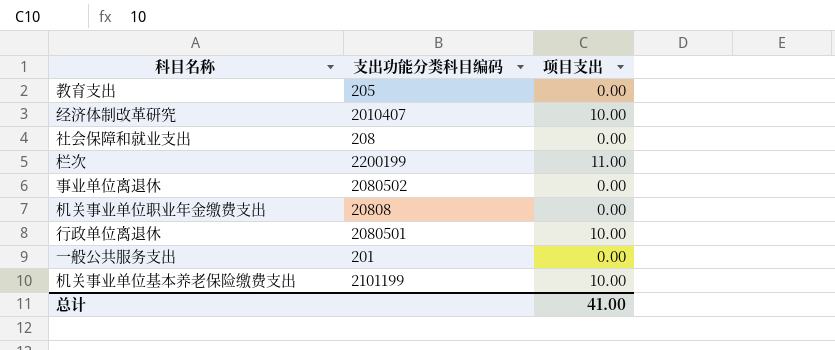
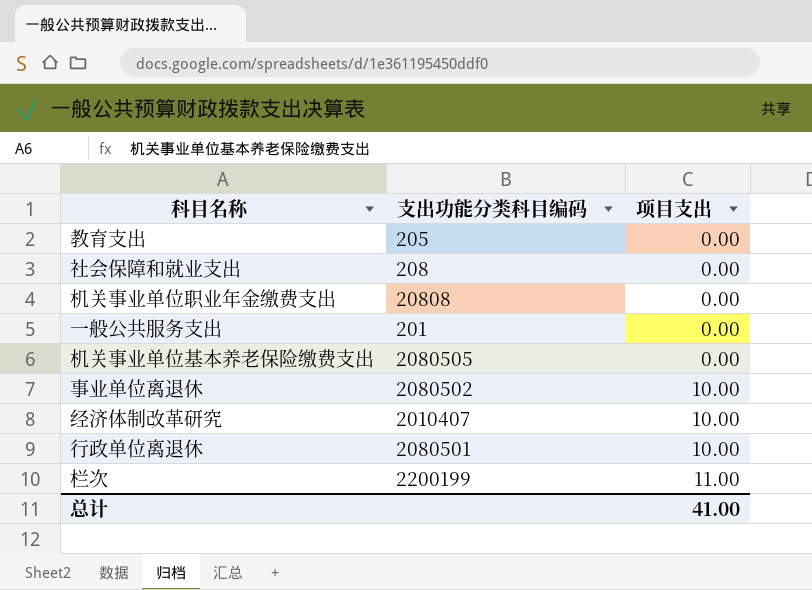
row order: none -> 项目支出 ascending
机关事业单位基本养老保险缴费支出 | 支出功能分类科目编码: 2101199 -> 2080505
机关事业单位基本养老保险缴费支出 | 项目支出: 10.00 -> 0.00
事业单位离退休 | 项目支出: 0.00 -> 10.00

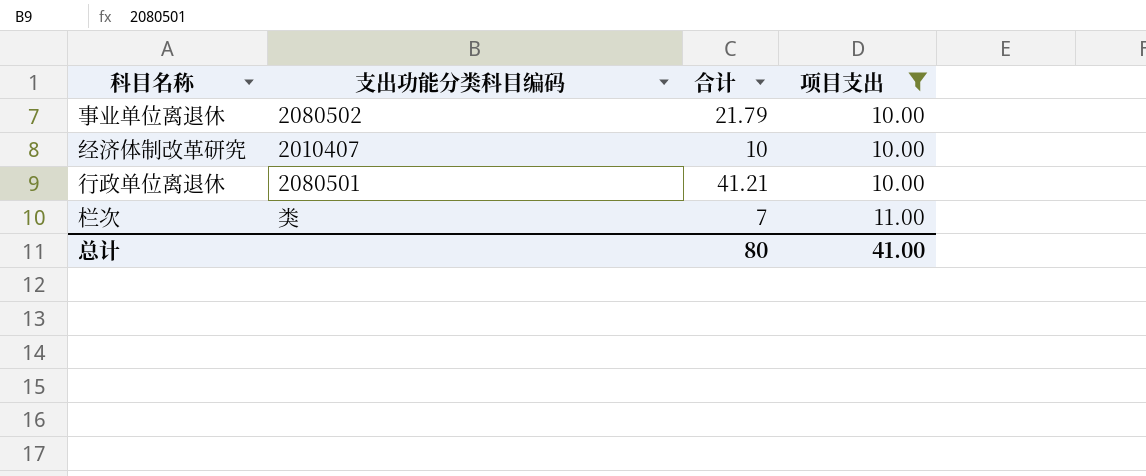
filter: none -> 项目支出 != 0.00
column 合计 | position: none -> 3
栏次 | 支出功能分类科目编码: 2200199 -> 类

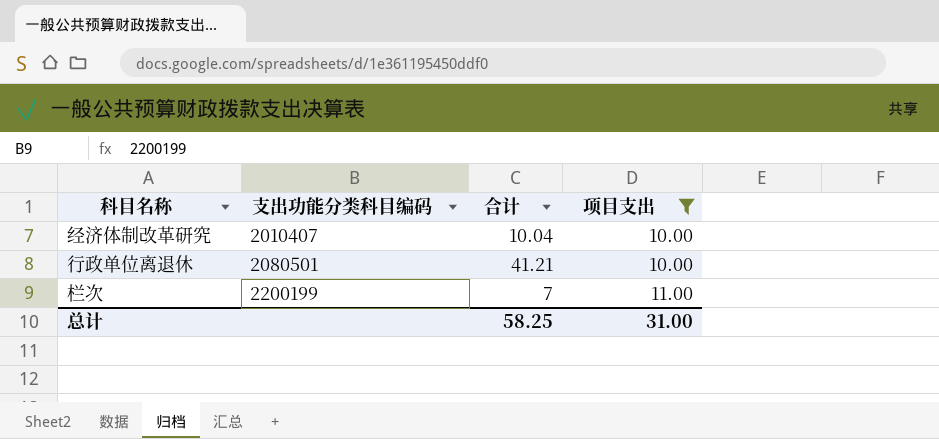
row 事业单位离退休: 2080502 | 21.79 | 10.00 -> none
经济体制改革研究 | 合计: 10 -> 10.04
栏次 | 支出功能分类科目编码: 类 -> 2200199
总计 | 合计: 80 -> 58.25
总计 | 项目支出: 41.00 -> 31.00

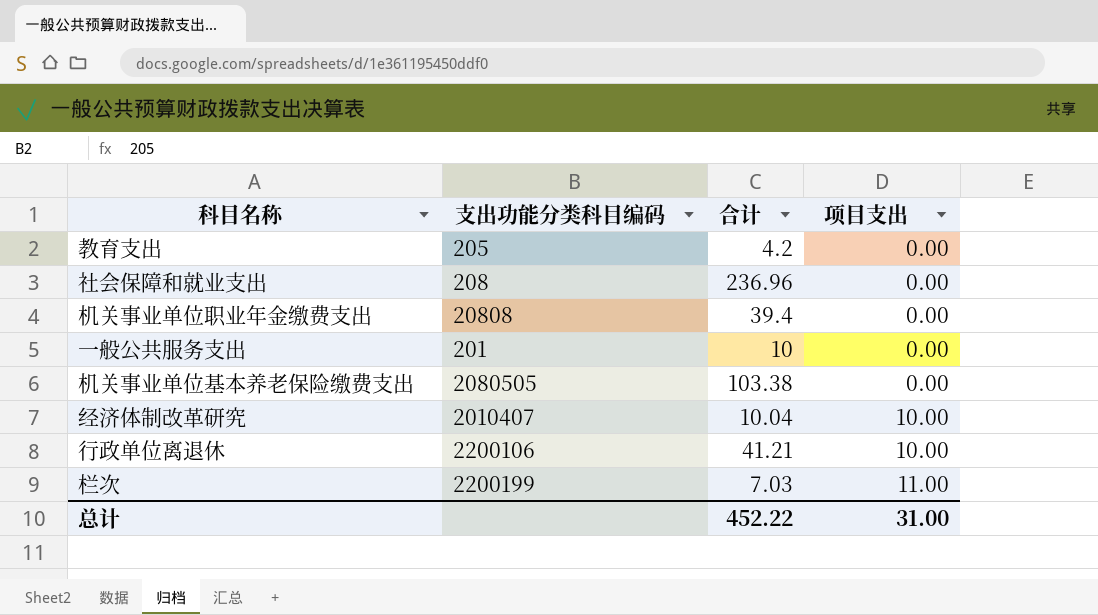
filter: 项目支出 != 0.00 -> none
行政单位离退休 | 支出功能分类科目编码: 2080501 -> 2200106
栏次 | 合计: 7 -> 7.03
总计 | 合计: 58.25 -> 452.22

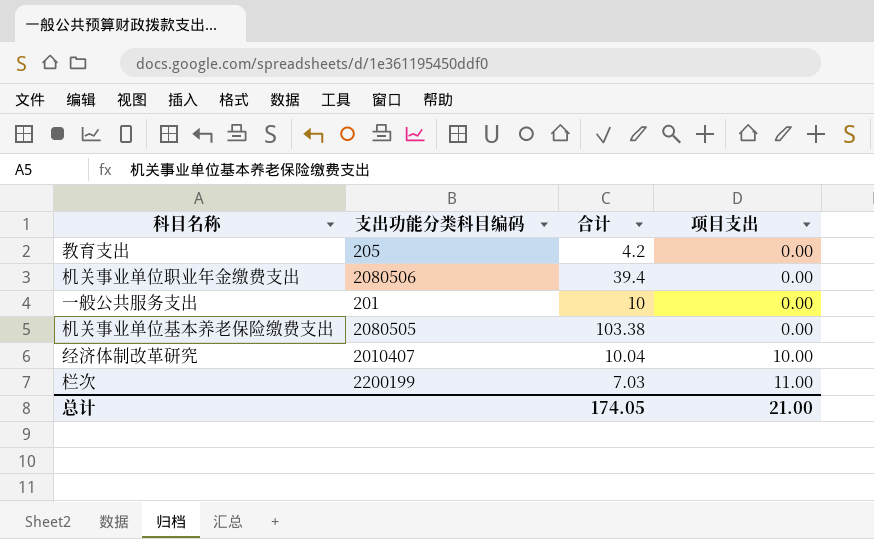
row 社会保障和就业支出: 208 | 236.96 | 0.00 -> none
row 行政单位离退休: 2200106 | 41.21 | 10.00 -> none
机关事业单位职业年金缴费支出 | 支出功能分类科目编码: 20808 -> 2080506
总计 | 合计: 452.22 -> 174.05
总计 | 项目支出: 31.00 -> 21.00

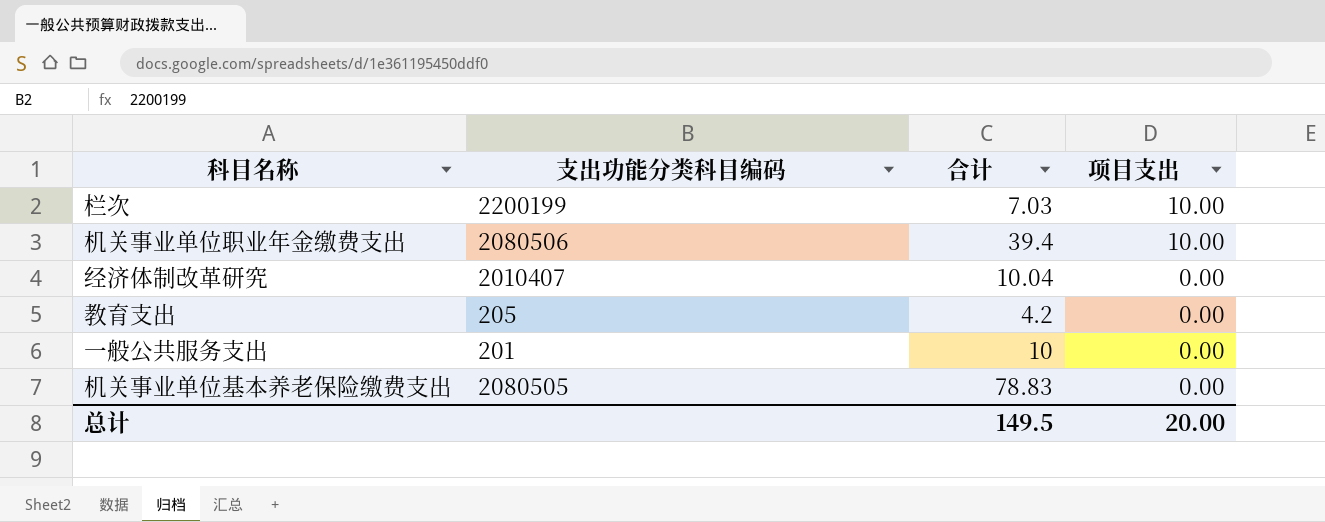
row order: 项目支出 ascending -> 项目支出 descending
栏次 | 项目支出: 11.00 -> 10.00
机关事业单位职业年金缴费支出 | 项目支出: 0.00 -> 10.00
经济体制改革研究 | 项目支出: 10.00 -> 0.00
机关事业单位基本养老保险缴费支出 | 合计: 103.38 -> 78.83
总计 | 合计: 174.05 -> 149.5
总计 | 项目支出: 21.00 -> 20.00

